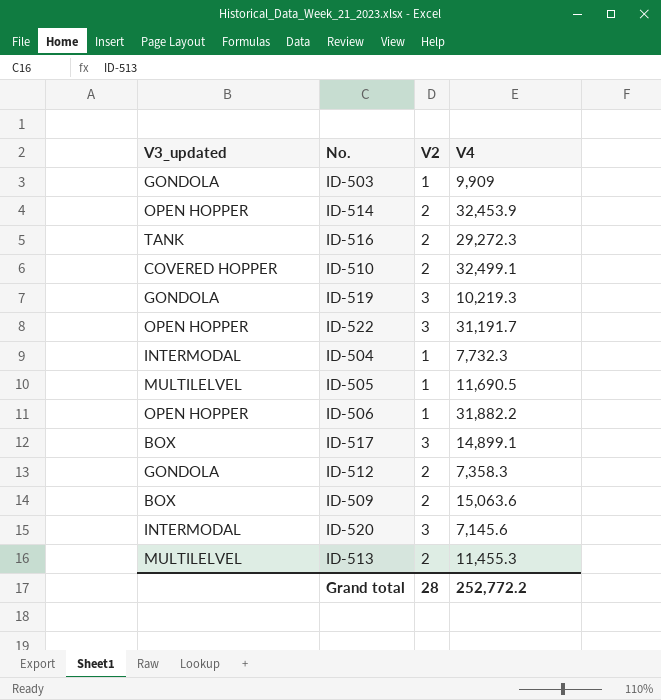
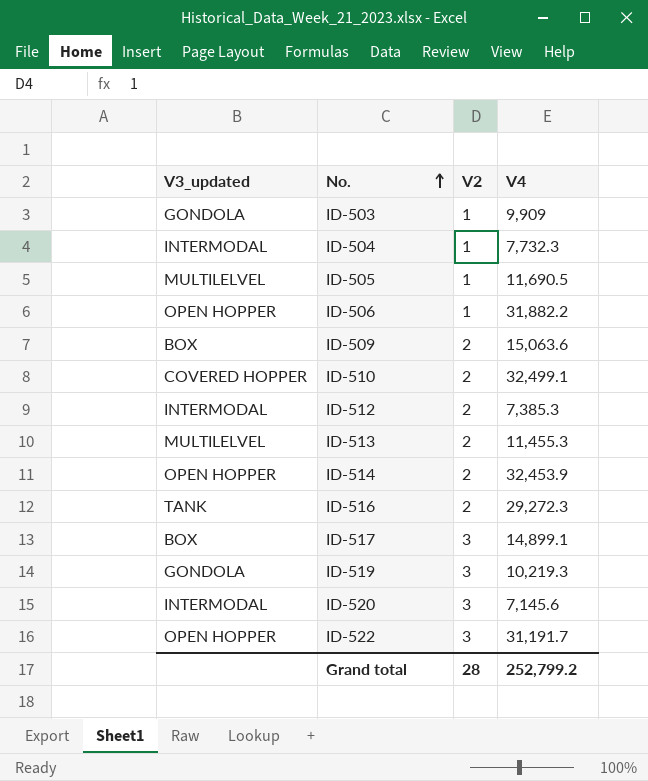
row order: none -> No. ascending
ID-512 | V3_updated: GONDOLA -> INTERMODAL
ID-512 | V4: 7,358.3 -> 7,385.3
Grand total | V4: 252,772.2 -> 252,799.2

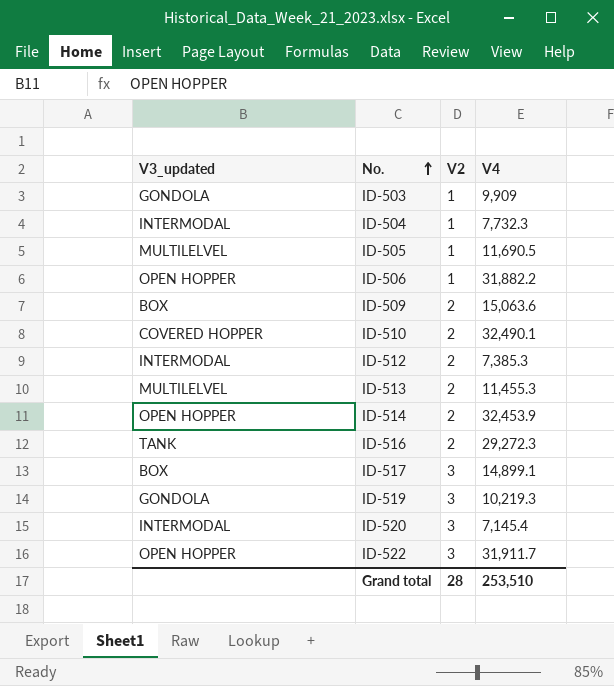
ID-510 | V4: 32,499.1 -> 32,490.1
ID-520 | V4: 7,145.6 -> 7,145.4
ID-522 | V4: 31,191.7 -> 31,911.7
Grand total | V4: 252,799.2 -> 253,510

